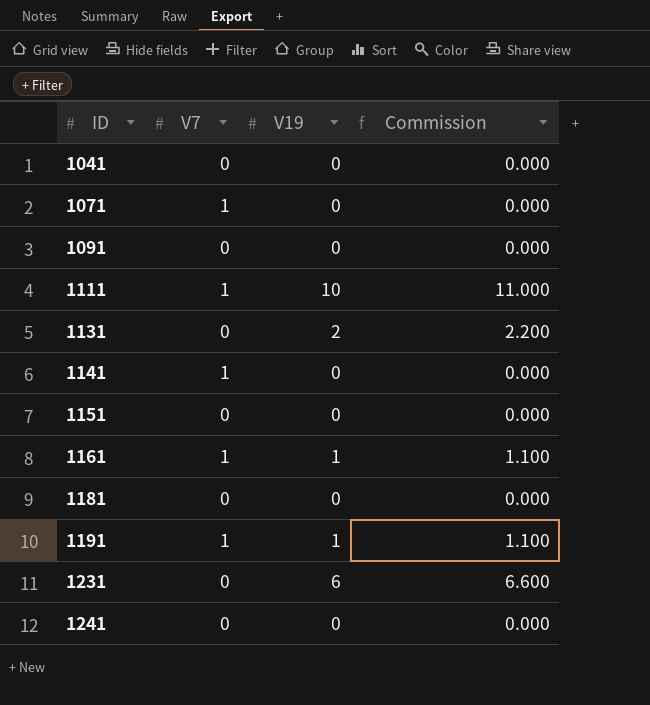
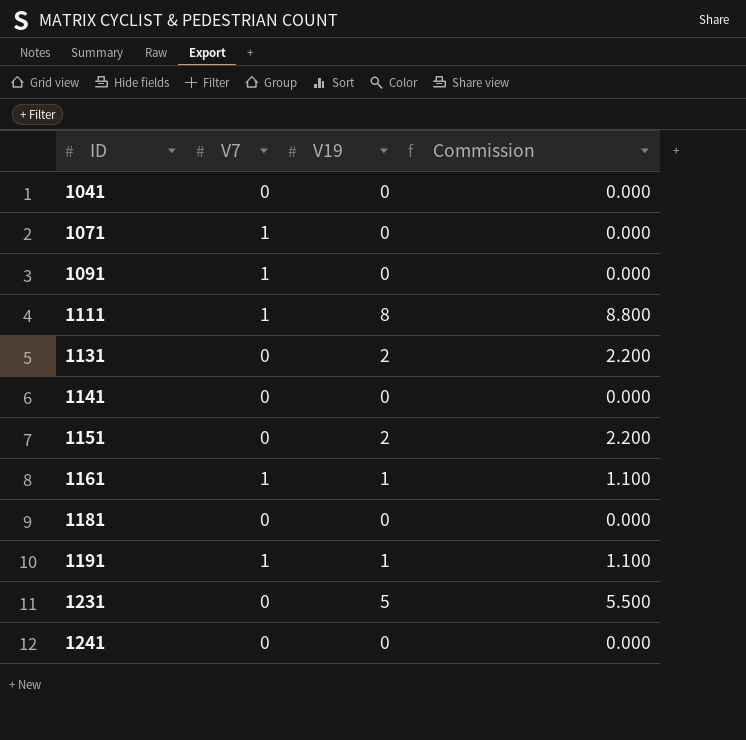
1091 | V7: 0 -> 1
1111 | V19: 10 -> 8
1111 | Commission: 11.000 -> 8.800
1141 | V7: 1 -> 0
1151 | V19: 0 -> 2
1151 | Commission: 0.000 -> 2.200
1231 | V19: 6 -> 5
1231 | Commission: 6.600 -> 5.500

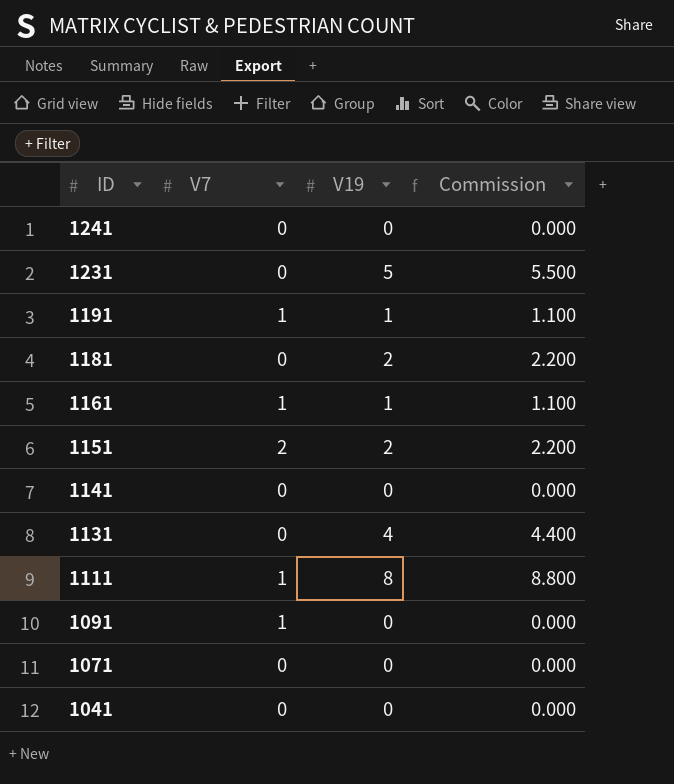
row order: ID ascending -> ID descending
1181 | V19: 0 -> 2
1181 | Commission: 0.000 -> 2.200
1151 | V7: 0 -> 2
1131 | V19: 2 -> 4
1131 | Commission: 2.200 -> 4.400
1071 | V7: 1 -> 0

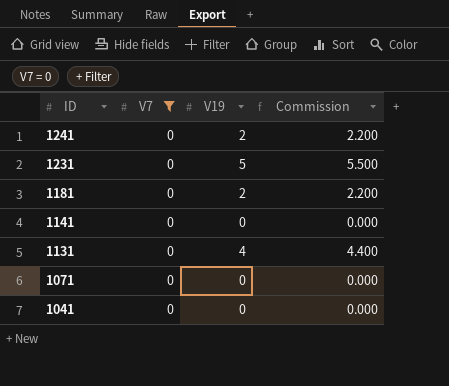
filter: none -> V7 = 0
1241 | V19: 0 -> 2
1241 | Commission: 0.000 -> 2.200

